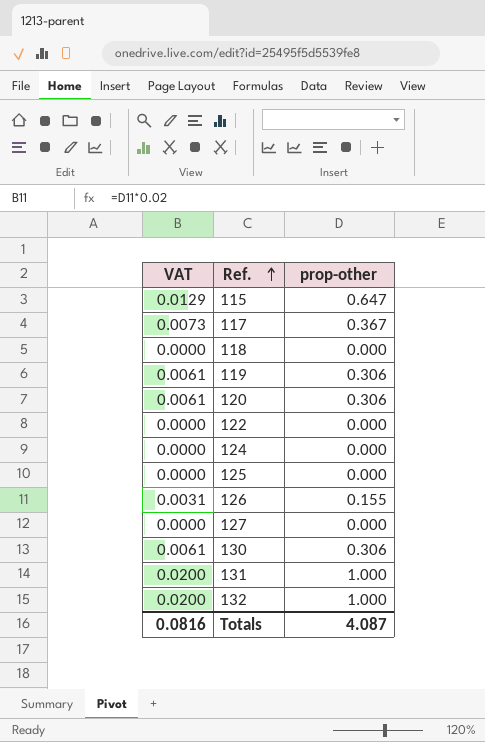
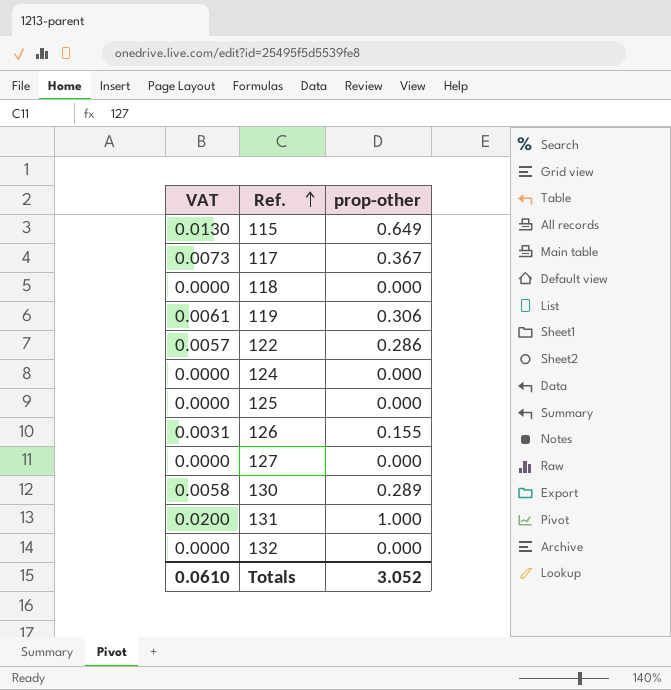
row 120: 0.0061 | 0.306 -> none
115 | VAT: 0.0129 -> 0.0130
115 | prop-other: 0.647 -> 0.649
122 | VAT: 0.0000 -> 0.0057
122 | prop-other: 0.000 -> 0.286
130 | VAT: 0.0061 -> 0.0058
130 | prop-other: 0.306 -> 0.289
132 | VAT: 0.0200 -> 0.0000
132 | prop-other: 1.000 -> 0.000
Totals | VAT: 0.0816 -> 0.0610
Totals | prop-other: 4.087 -> 3.052

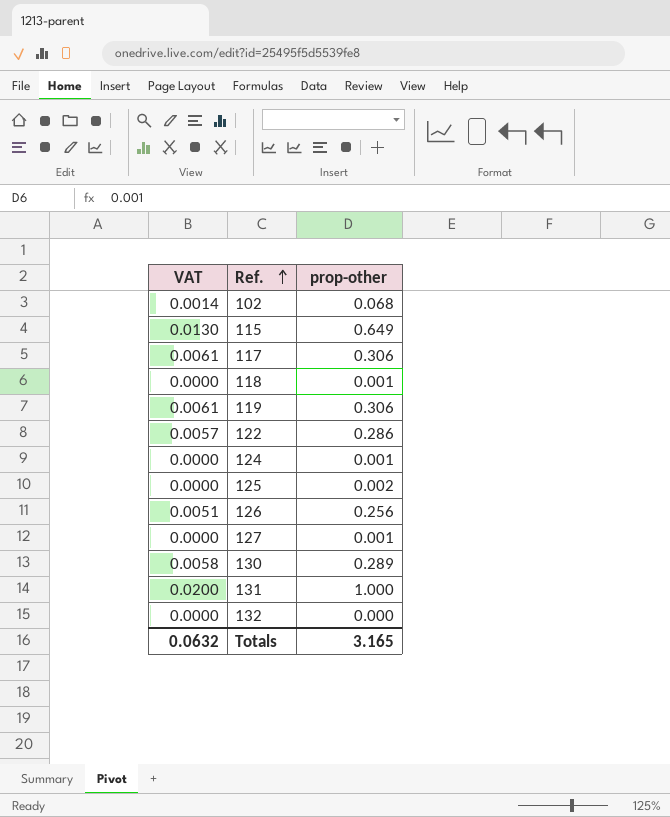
row 102: none -> 0.0014 | 0.068
117 | VAT: 0.0073 -> 0.0061
117 | prop-other: 0.367 -> 0.306
118 | prop-other: 0.000 -> 0.001
124 | prop-other: 0.000 -> 0.001
125 | prop-other: 0.000 -> 0.002
126 | VAT: 0.0031 -> 0.0051
126 | prop-other: 0.155 -> 0.256
127 | prop-other: 0.000 -> 0.001
Totals | VAT: 0.0610 -> 0.0632
Totals | prop-other: 3.052 -> 3.165

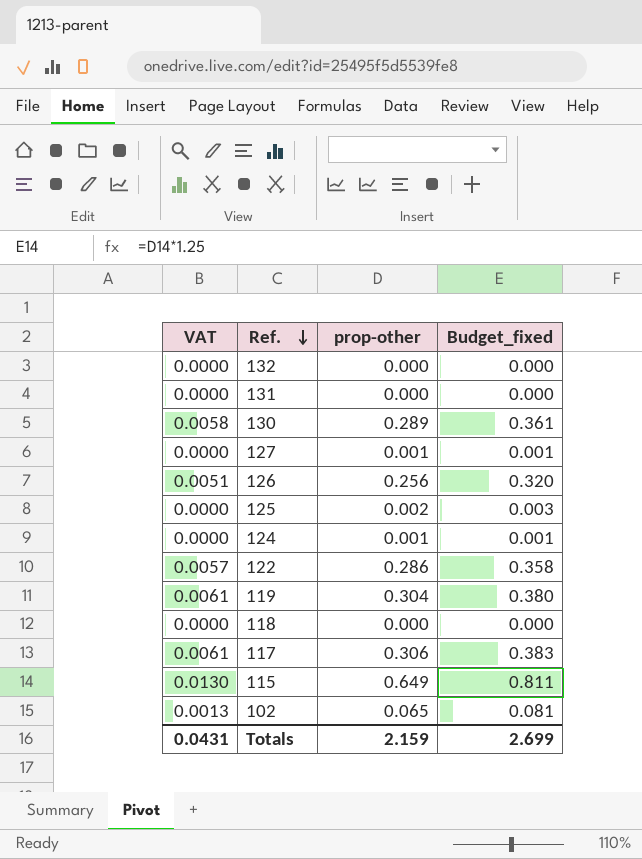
row order: Ref. ascending -> Ref. descending
column Budget_fixed | formula: none -> [prop-other] * 1.25
131 | VAT: 0.0200 -> 0.0000
131 | prop-other: 1.000 -> 0.000
119 | prop-other: 0.306 -> 0.304
118 | prop-other: 0.001 -> 0.000
102 | VAT: 0.0014 -> 0.0013
102 | prop-other: 0.068 -> 0.065
Totals | VAT: 0.0632 -> 0.0431
Totals | prop-other: 3.165 -> 2.159

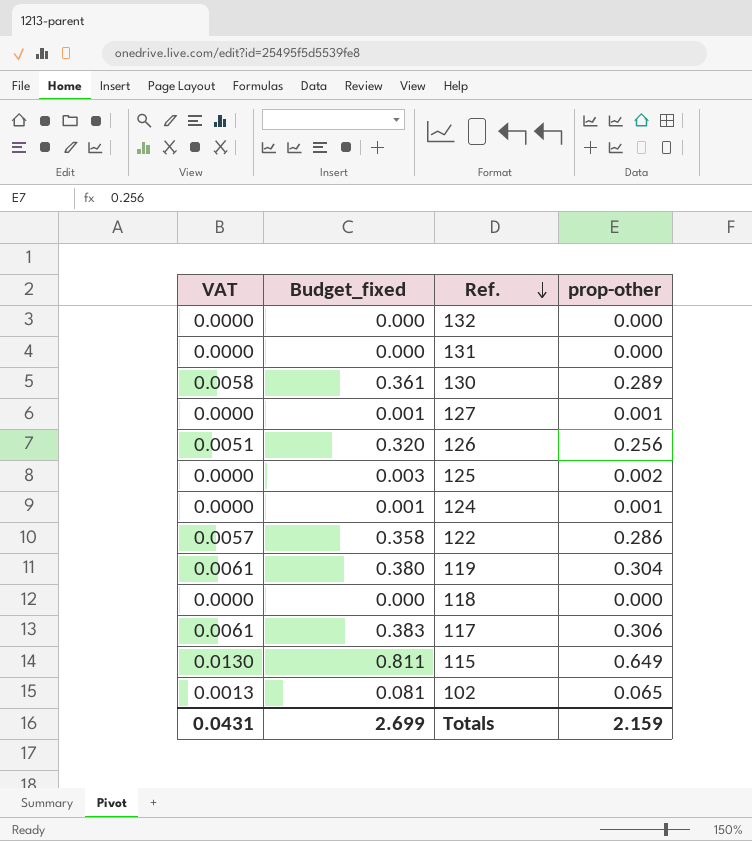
column Budget_fixed | position: 4 -> 2

